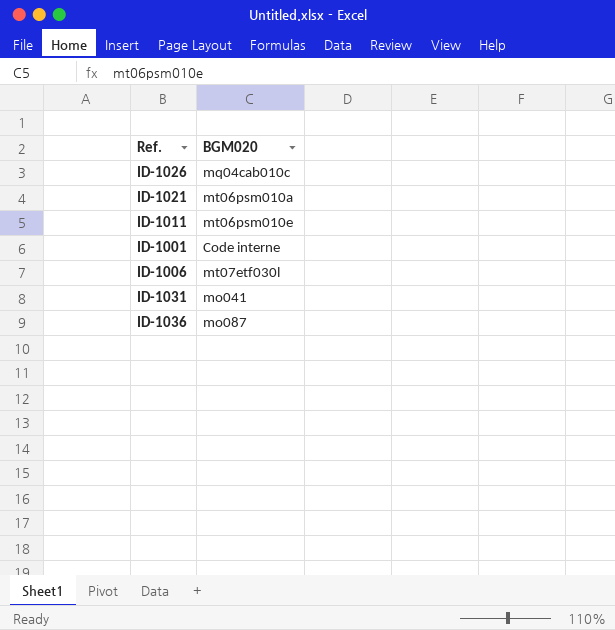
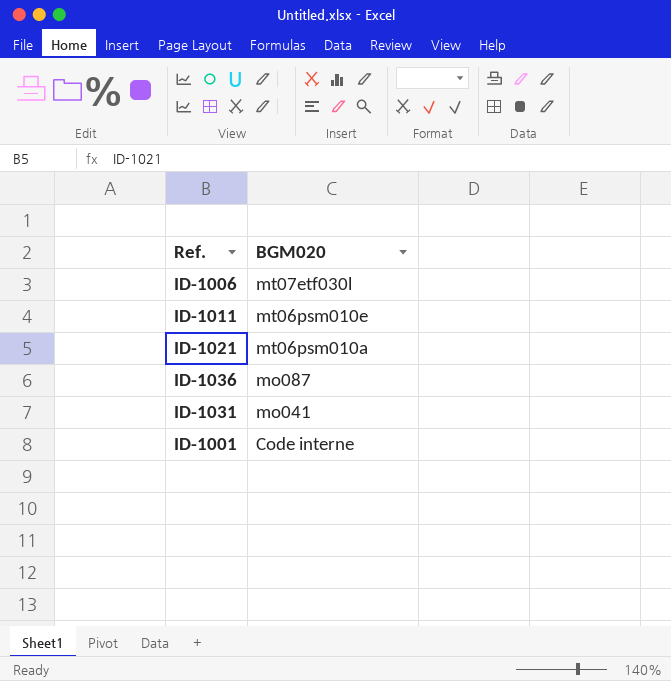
row order: none -> BGM020 descending
row ID-1026: mq04cab010c -> none

